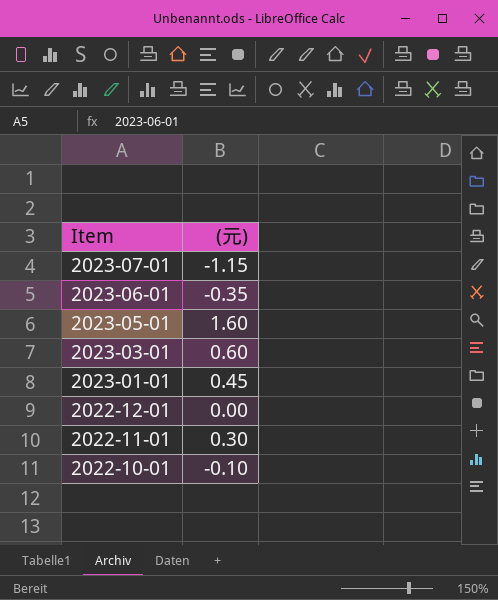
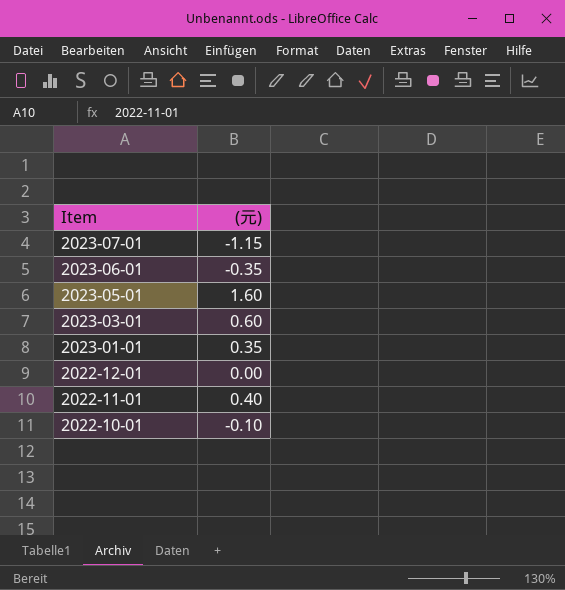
2023-01-01 | (元): 0.45 -> 0.35
2022-11-01 | (元): 0.30 -> 0.40

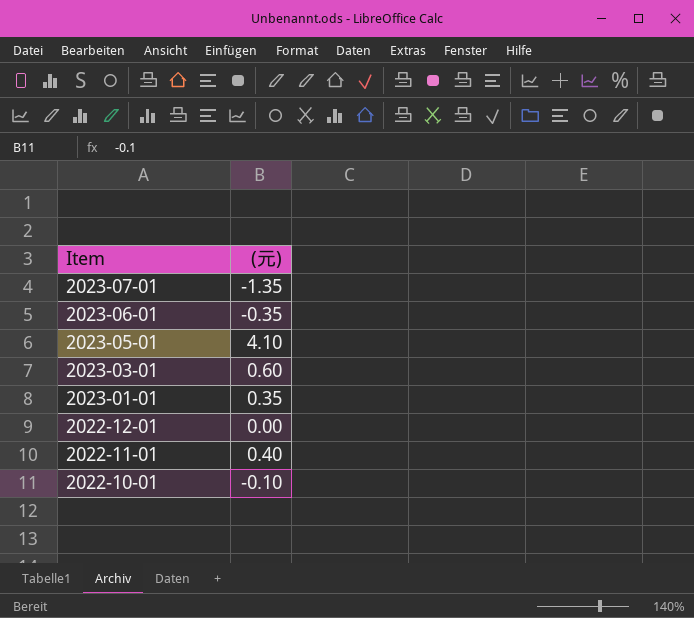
2023-07-01 | (元): -1.15 -> -1.35
2023-05-01 | (元): 1.60 -> 4.10

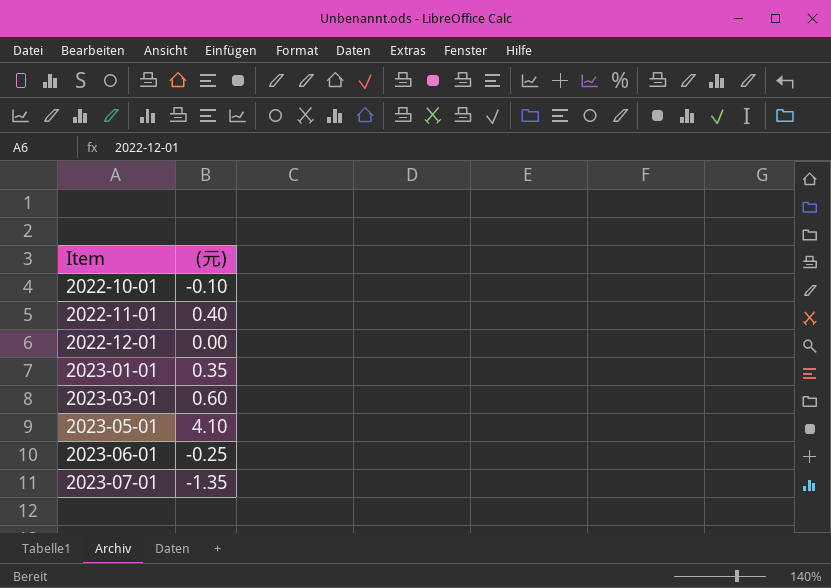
row order: Item descending -> Item ascending
2023-06-01 | (元): -0.35 -> -0.25

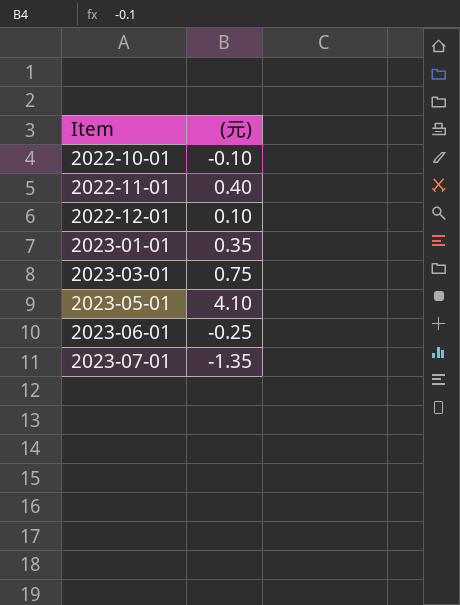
2022-12-01 | (元): 0.00 -> 0.10
2023-03-01 | (元): 0.60 -> 0.75

